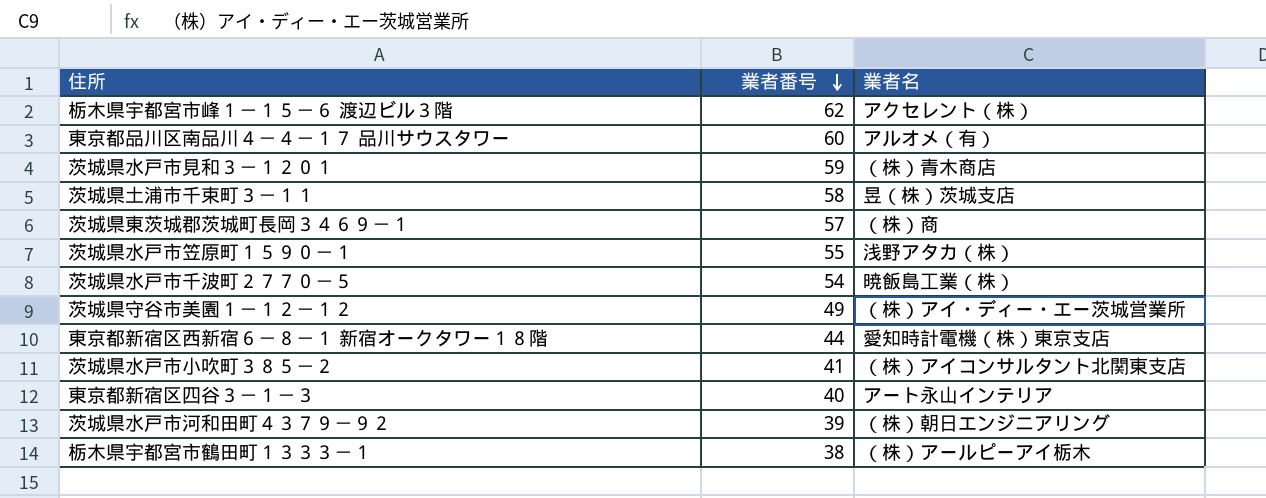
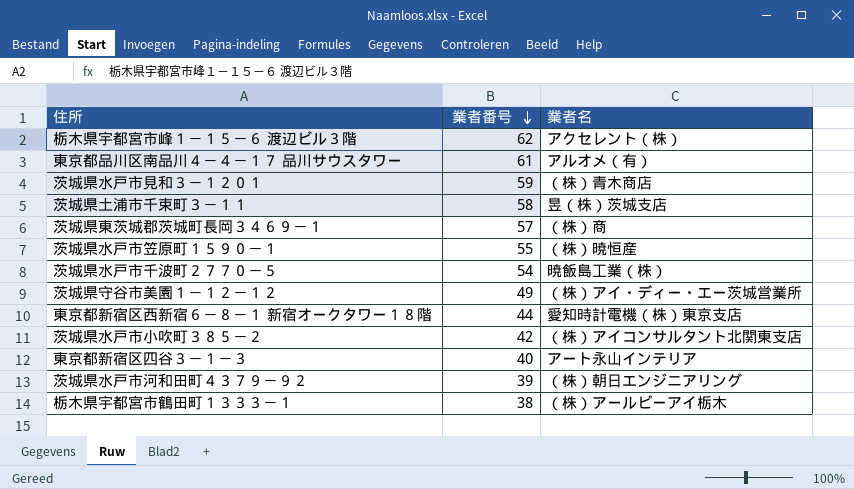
東京都品川区南品川４－４－１７ 品川サウスタワー | 業者番号: 60 -> 61
茨城県水戸市笠原町１５９０－１ | 業者名: 浅野アタカ（株） -> （株）暁恒産
茨城県水戸市小吹町３８５－２ | 業者番号: 41 -> 42

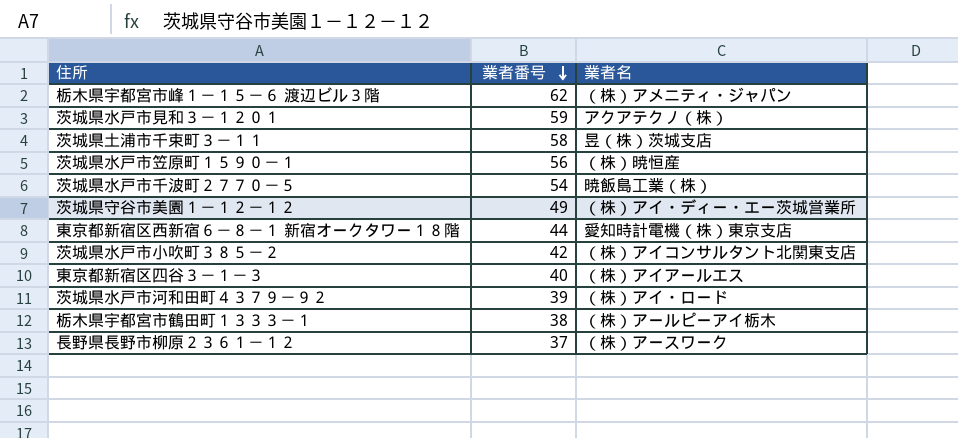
row 東京都品川区南品川４－４－１７ 品川サウスタワー: 61 | アルオメ（有） -> none
row 茨城県東茨城郡茨城町長岡３４６９－１: 57 | （株）商 -> none
栃木県宇都宮市峰１－１５－６ 渡辺ビル３階 | 業者名: アクセレント（株） -> （株）アメニティ・ジャパン
茨城県水戸市見和３－１２０１ | 業者名: （株）青木商店 -> アクアテクノ（株）
茨城県水戸市笠原町１５９０－１ | 業者番号: 55 -> 56
東京都新宿区四谷３－１－３ | 業者名: アート永山インテリア -> （株）アイアールエス
茨城県水戸市河和田町４３７９－９２ | 業者名: （株）朝日エンジニアリング -> （株）アイ・ロード
row 長野県長野市柳原２３６１－１２: none -> 37 | （株）アースワーク

